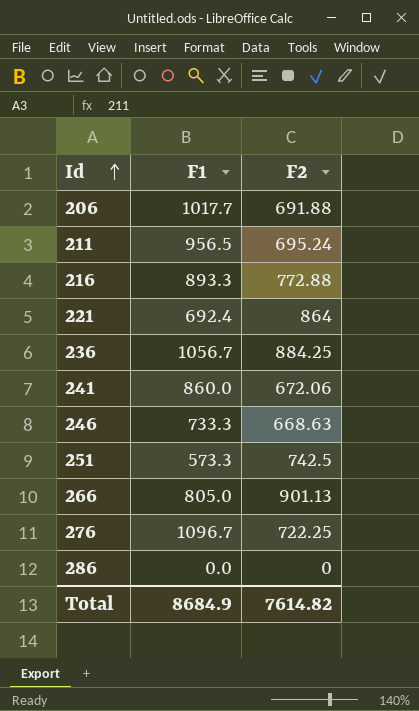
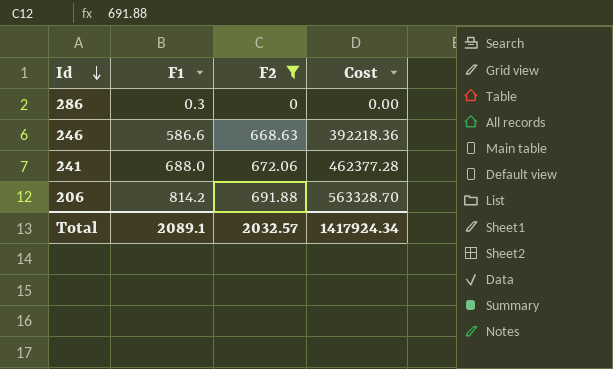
filter: none -> F2 <= 691.88
row order: Id ascending -> Id descending
column Cost | formula: none -> [F1] * [F2]
286 | F1: 0.0 -> 0.3
246 | F1: 733.3 -> 586.6
241 | F1: 860.0 -> 688.0
206 | F1: 1017.7 -> 814.2
Total | F1: 8684.9 -> 2089.1
Total | F2: 7614.82 -> 2032.57

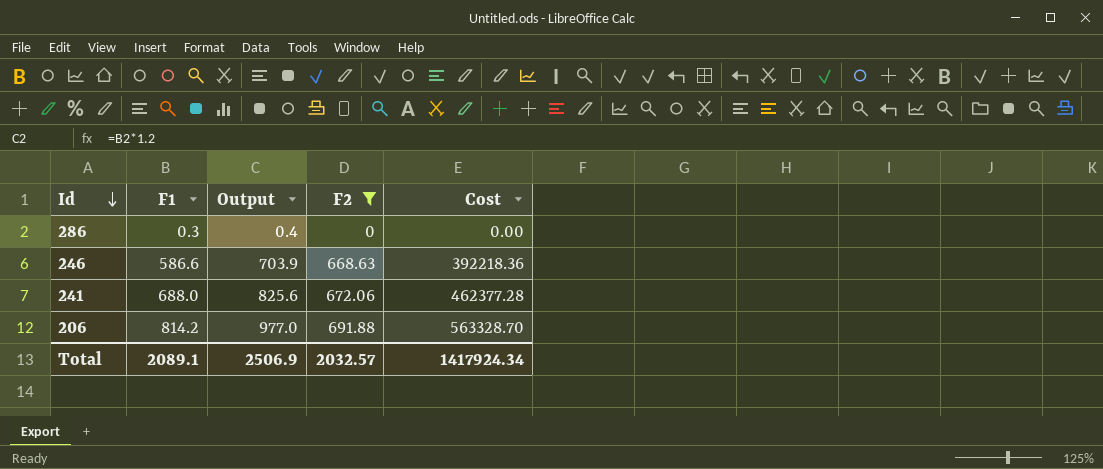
column Output | formula: none -> [F1] * 1.2

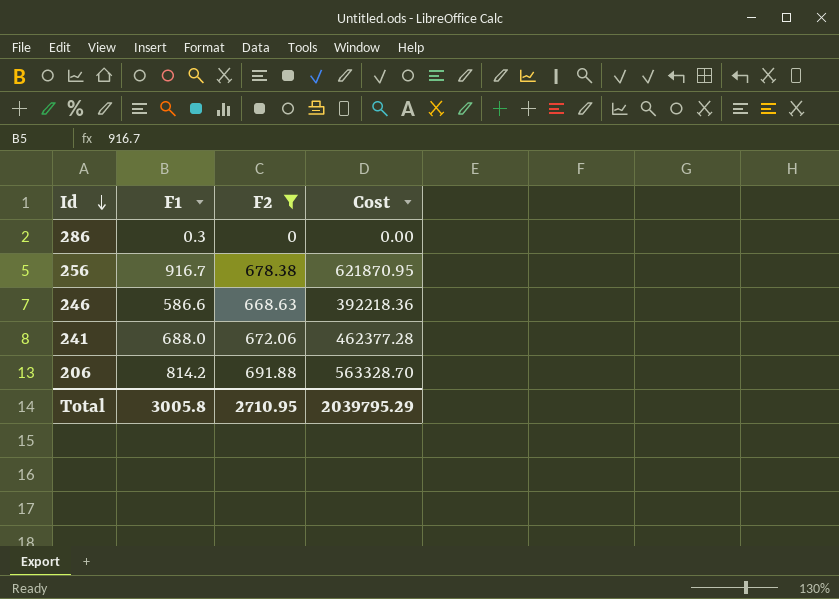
column Output | formula: [F1] * 1.2 -> none
row 256: none -> 916.7 | 678.38 | 621870.95
Total | F1: 2089.1 -> 3005.8
Total | F2: 2032.57 -> 2710.95
Total | Cost: 1417924.34 -> 2039795.29

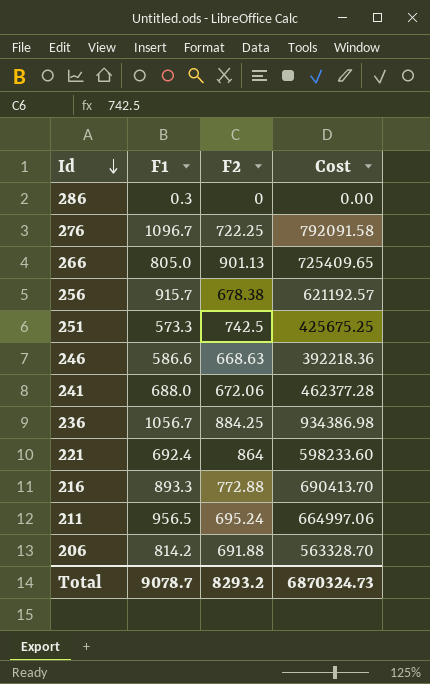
filter: F2 <= 691.88 -> none
256 | F1: 916.7 -> 915.7
256 | Cost: 621870.95 -> 621192.57
Total | F1: 3005.8 -> 9078.7
Total | F2: 2710.95 -> 8293.2
Total | Cost: 2039795.29 -> 6870324.73

